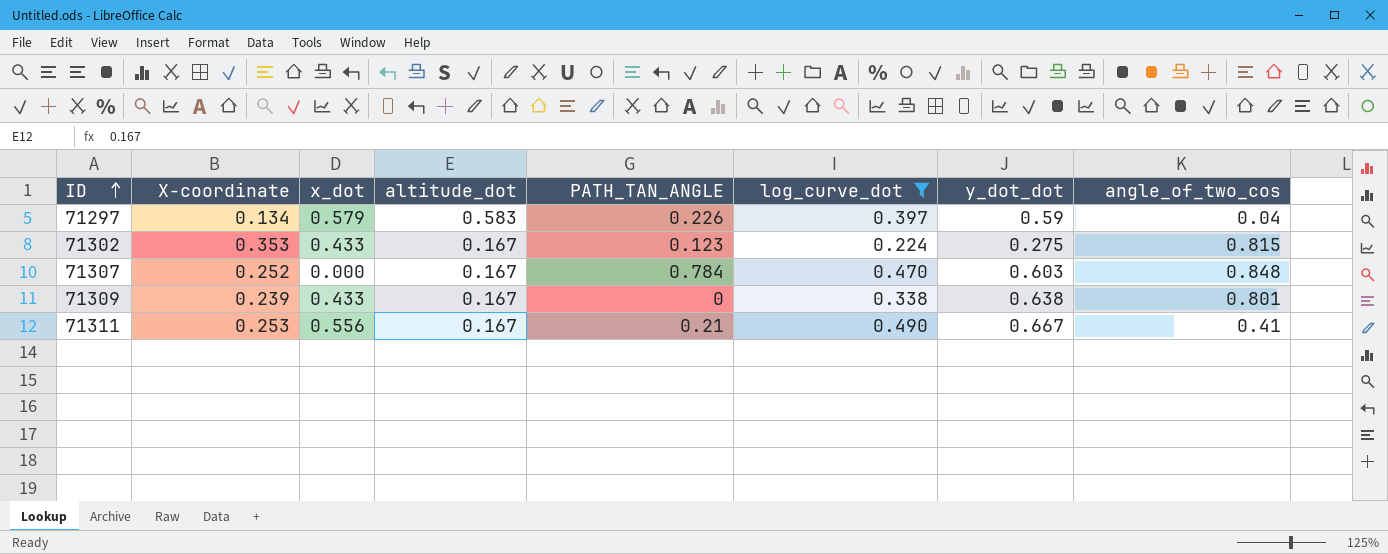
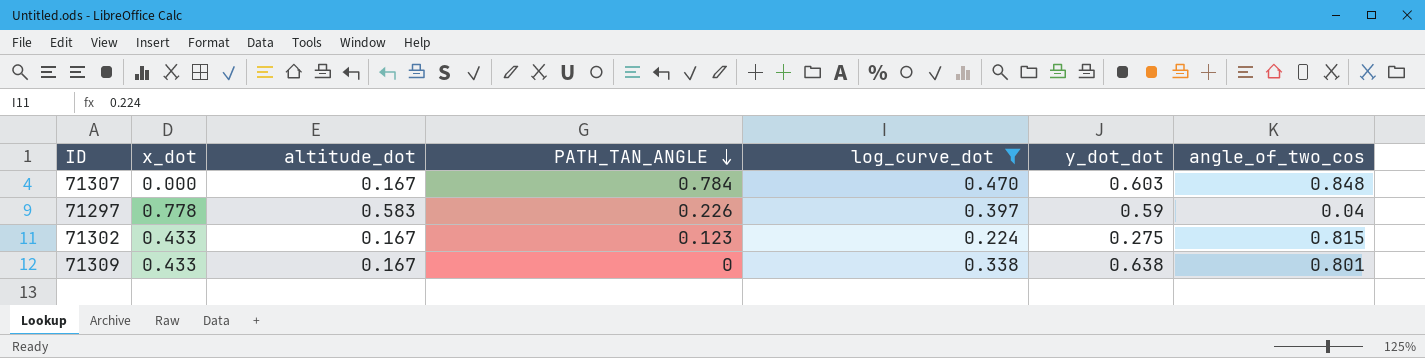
row order: ID ascending -> PATH_TAN_ANGLE descending
column X-coordinate | position: 2 -> none
row 71311: 0.253 | 0.556 | 0.167 | 0.21 | 0.490 | 0.667 | 0.41 -> none
71297 | x_dot: 0.579 -> 0.778

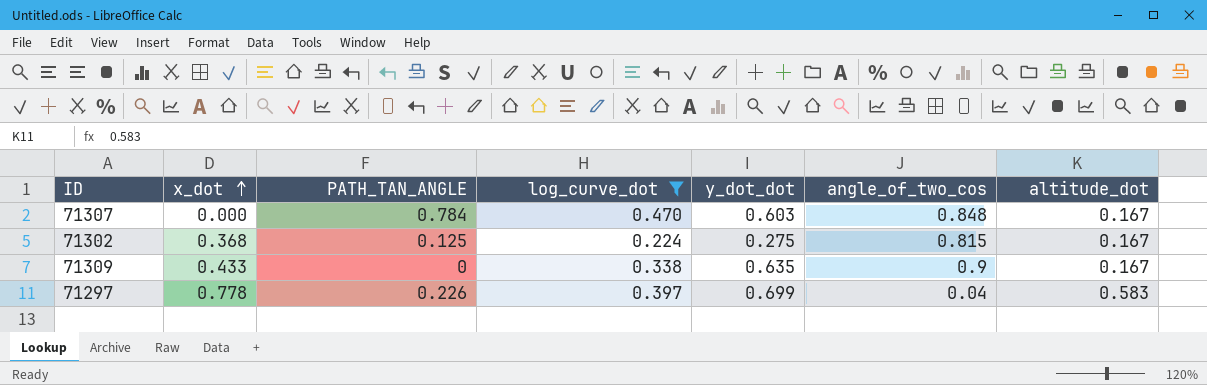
row order: PATH_TAN_ANGLE descending -> x_dot ascending
column altitude_dot | position: 3 -> 7
71302 | x_dot: 0.433 -> 0.368
71302 | PATH_TAN_ANGLE: 0.123 -> 0.125
71309 | y_dot_dot: 0.638 -> 0.635
71309 | angle_of_two_cos: 0.801 -> 0.9
71297 | y_dot_dot: 0.59 -> 0.699

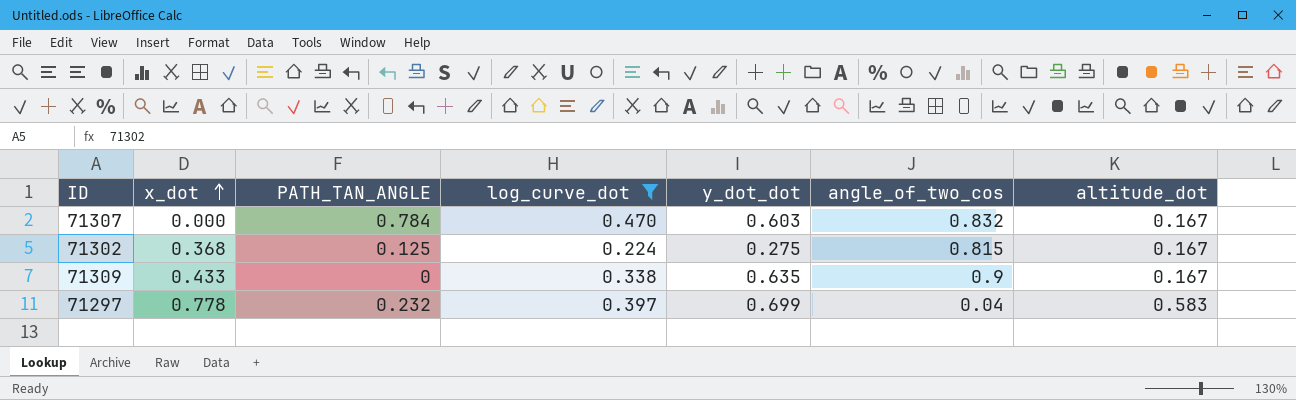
71307 | angle_of_two_cos: 0.848 -> 0.832
71297 | PATH_TAN_ANGLE: 0.226 -> 0.232

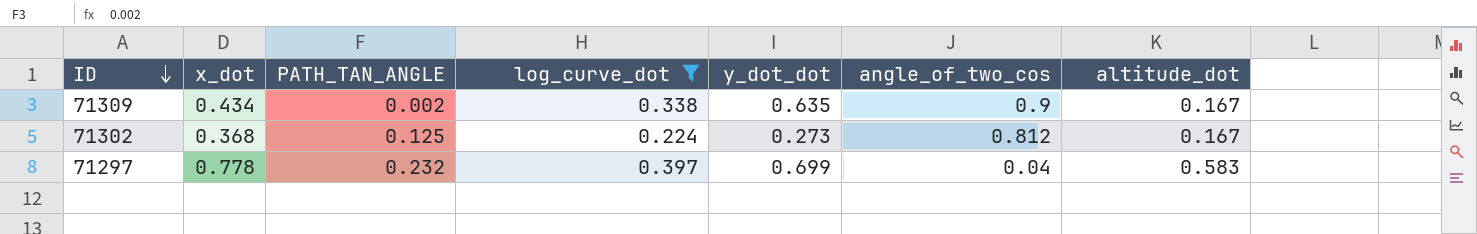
row order: x_dot ascending -> ID descending
row 71307: 0.000 | 0.784 | 0.470 | 0.603 | 0.832 | 0.167 -> none
71309 | x_dot: 0.433 -> 0.434
71309 | PATH_TAN_ANGLE: 0 -> 0.002
71302 | y_dot_dot: 0.275 -> 0.273
71302 | angle_of_two_cos: 0.815 -> 0.812

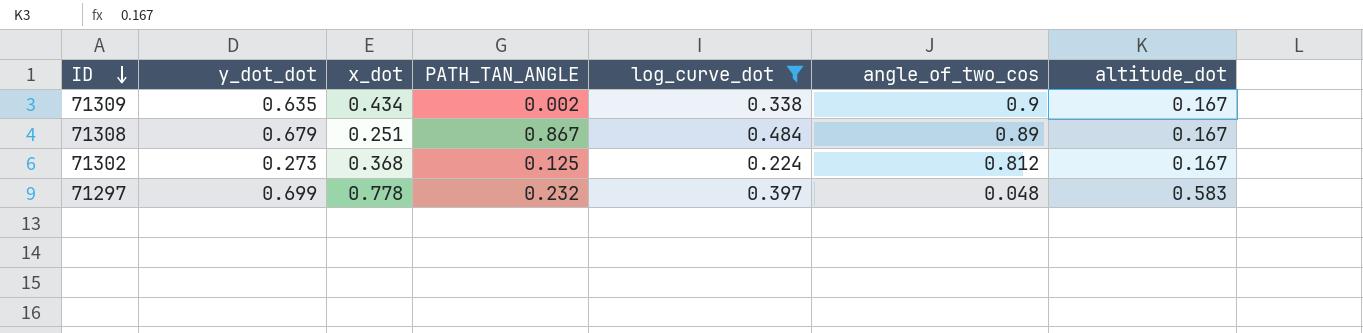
column y_dot_dot | position: 5 -> 2
row 71308: none -> 0.679 | 0.251 | 0.867 | 0.484 | 0.89 | 0.167
71297 | angle_of_two_cos: 0.04 -> 0.048

